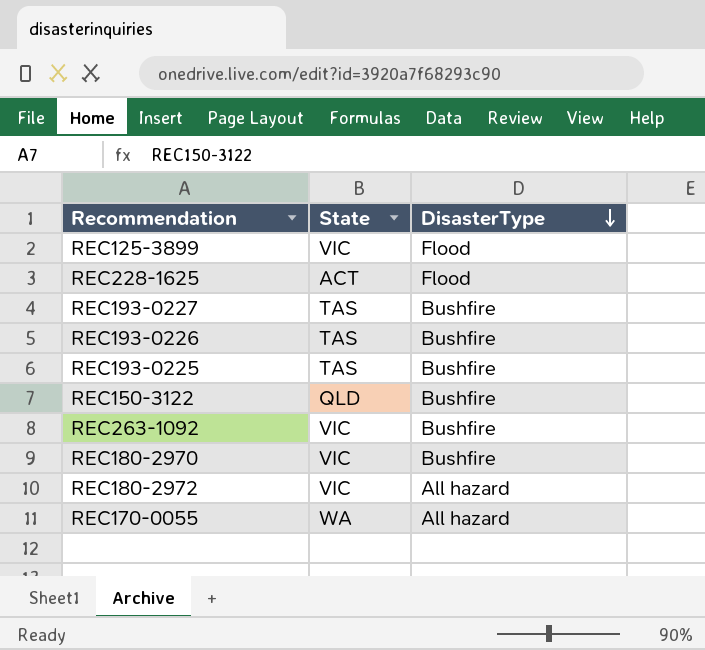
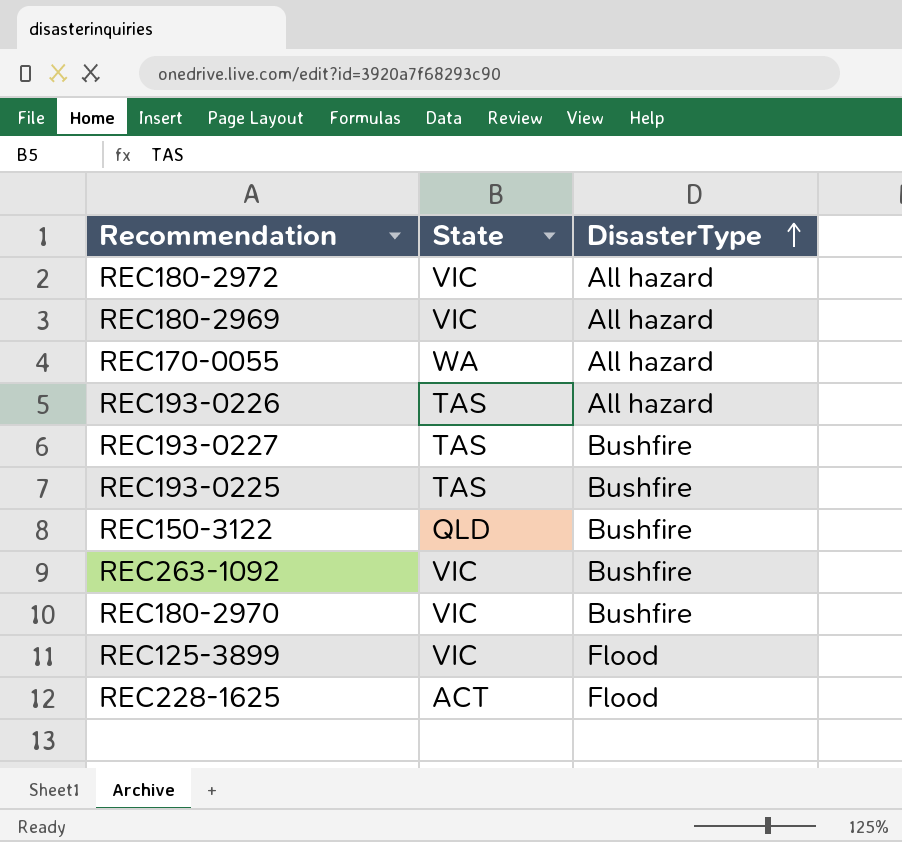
row order: DisasterType descending -> DisasterType ascending
row REC180-2969: none -> VIC | All hazard
REC193-0226 | DisasterType: Bushfire -> All hazard

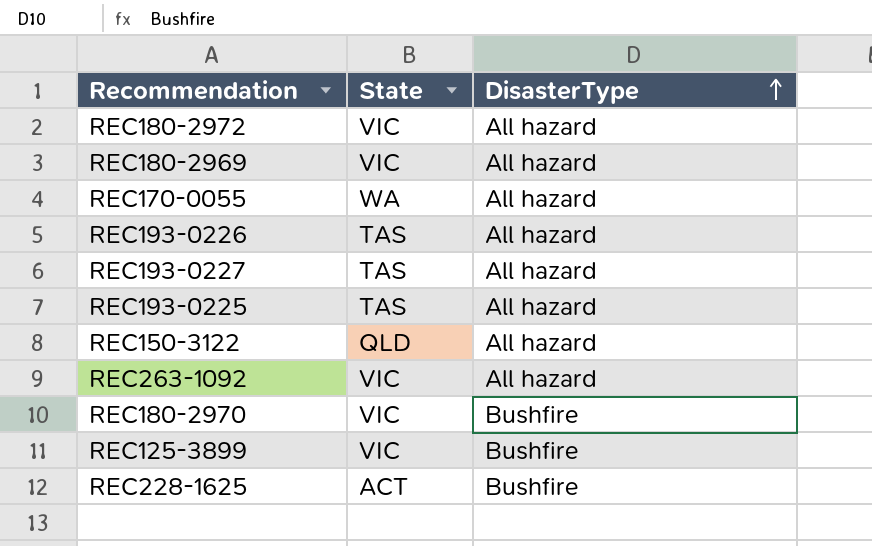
REC193-0227 | DisasterType: Bushfire -> All hazard
REC193-0225 | DisasterType: Bushfire -> All hazard
REC150-3122 | DisasterType: Bushfire -> All hazard
REC263-1092 | DisasterType: Bushfire -> All hazard
REC125-3899 | DisasterType: Flood -> Bushfire
REC228-1625 | DisasterType: Flood -> Bushfire

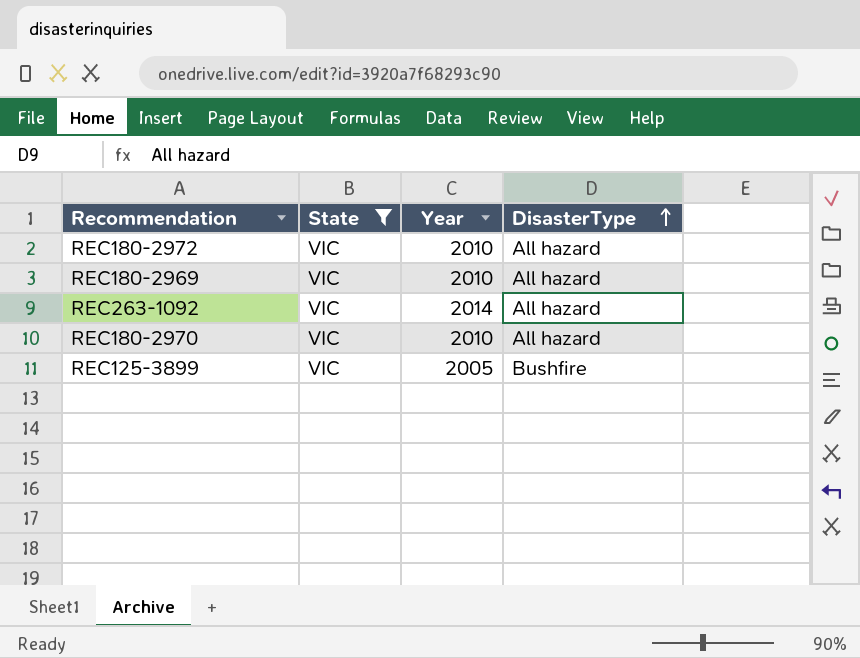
filter: none -> State = VIC
column Year | position: none -> 3
REC180-2970 | DisasterType: Bushfire -> All hazard

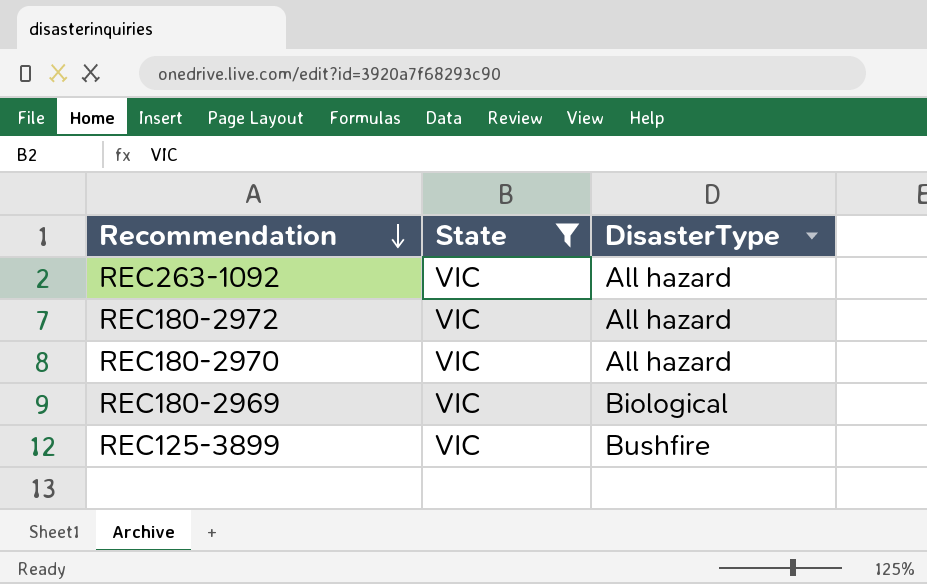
row order: DisasterType ascending -> Recommendation descending
column Year | position: 3 -> none
REC180-2969 | DisasterType: All hazard -> Biological

